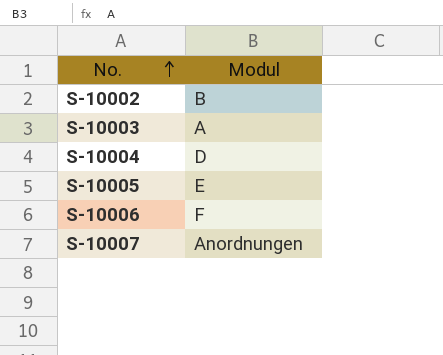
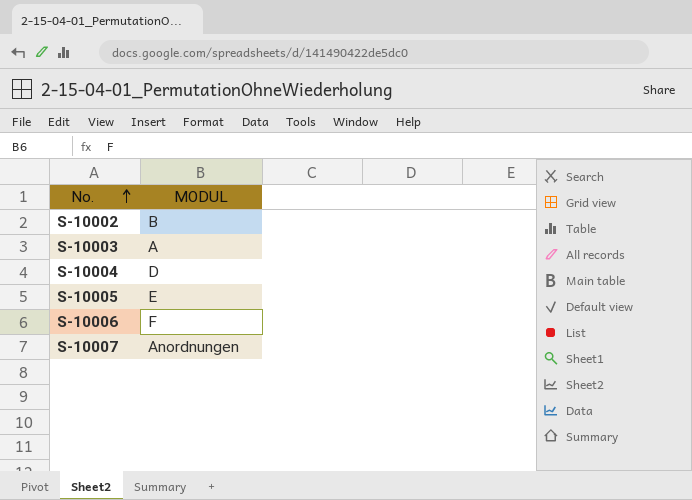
column name: Modul -> MODUL

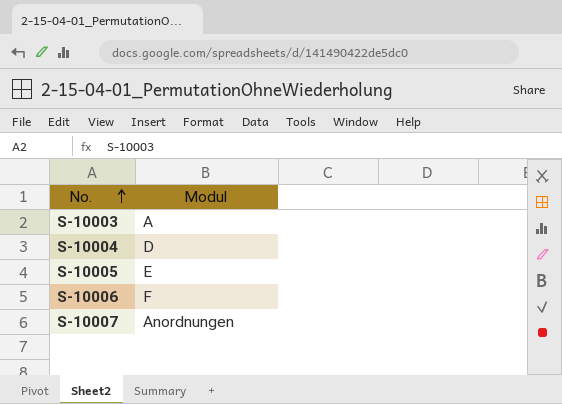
column name: MODUL -> Modul
row S-10002: B -> none

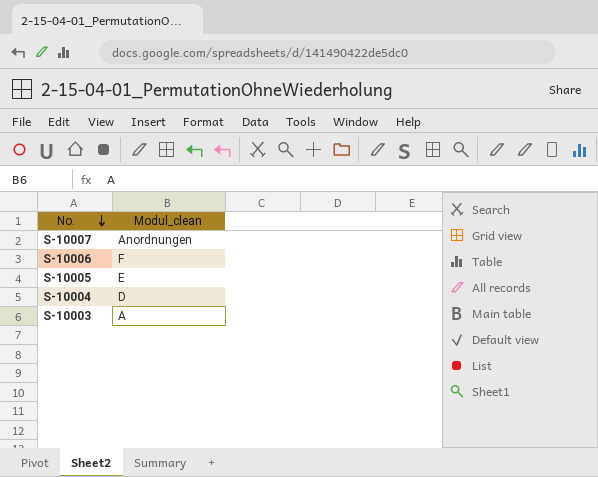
row order: No. ascending -> No. descending
column name: Modul -> Modul_clean

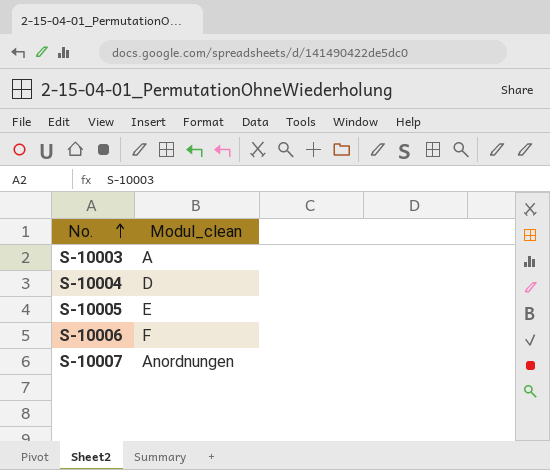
row order: No. descending -> No. ascending

